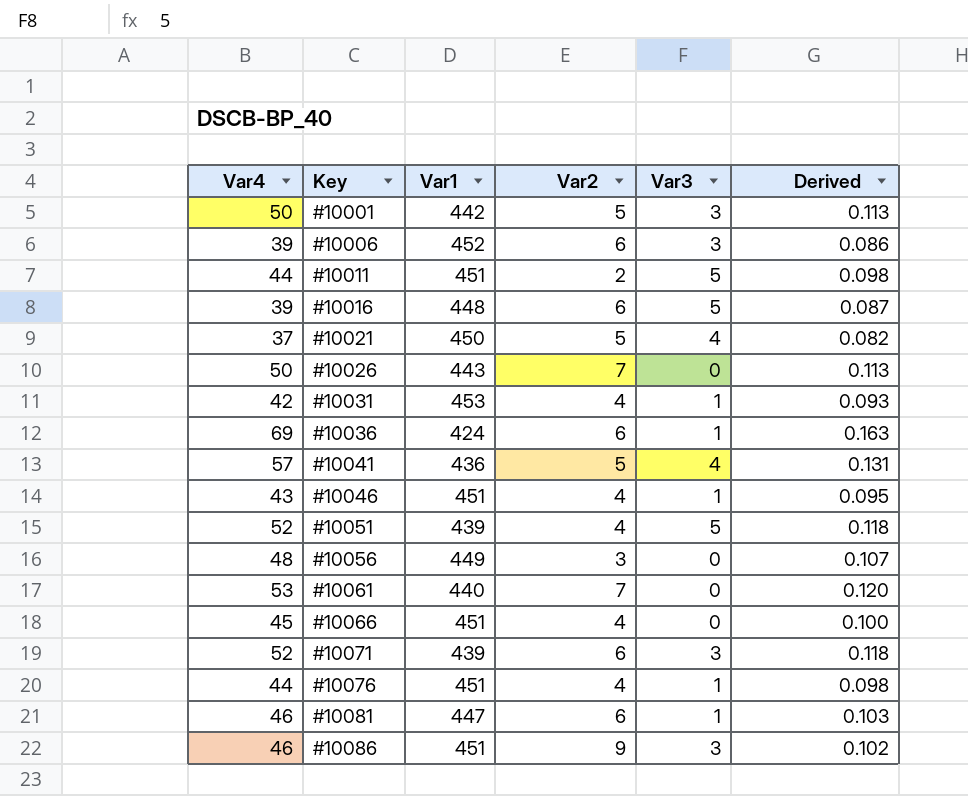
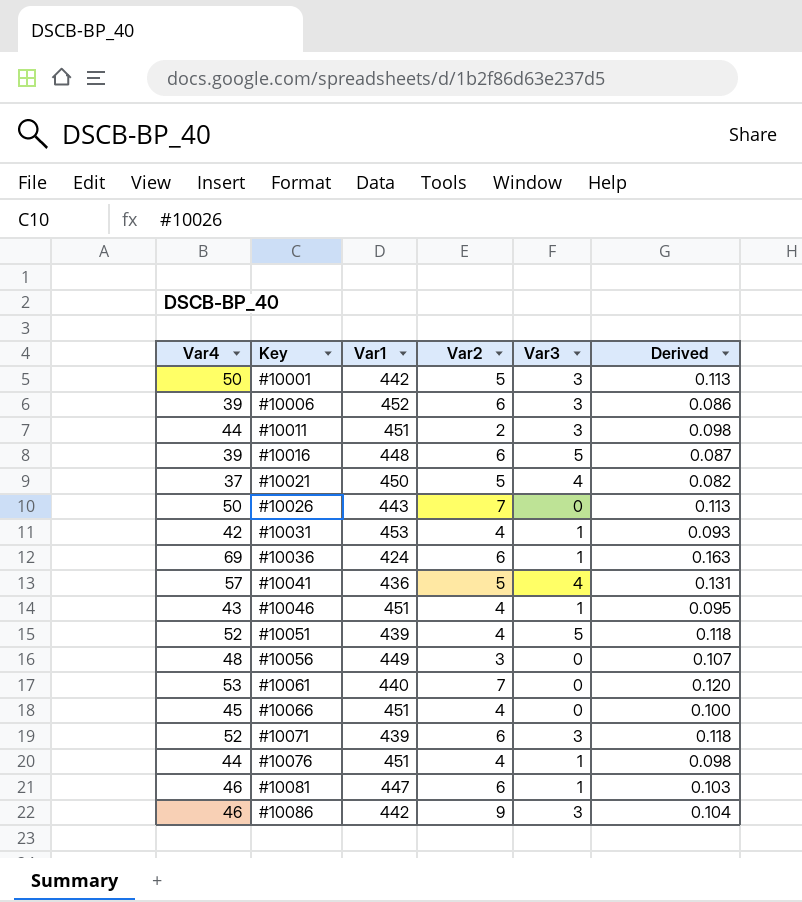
#10011 | Var3: 5 -> 3
#10086 | Var1: 451 -> 442
#10086 | Derived: 0.102 -> 0.104

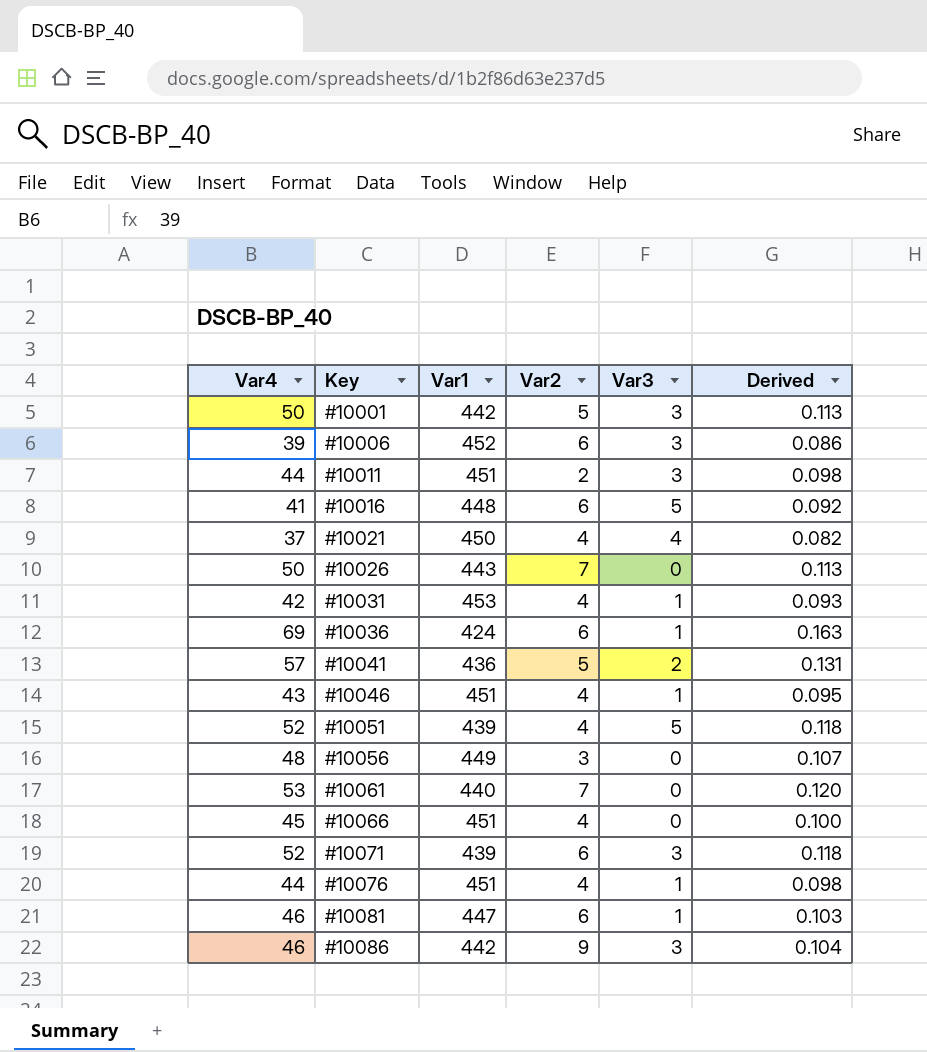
#10016 | Var4: 39 -> 41
#10016 | Derived: 0.087 -> 0.092
#10021 | Var2: 5 -> 4
#10041 | Var3: 4 -> 2

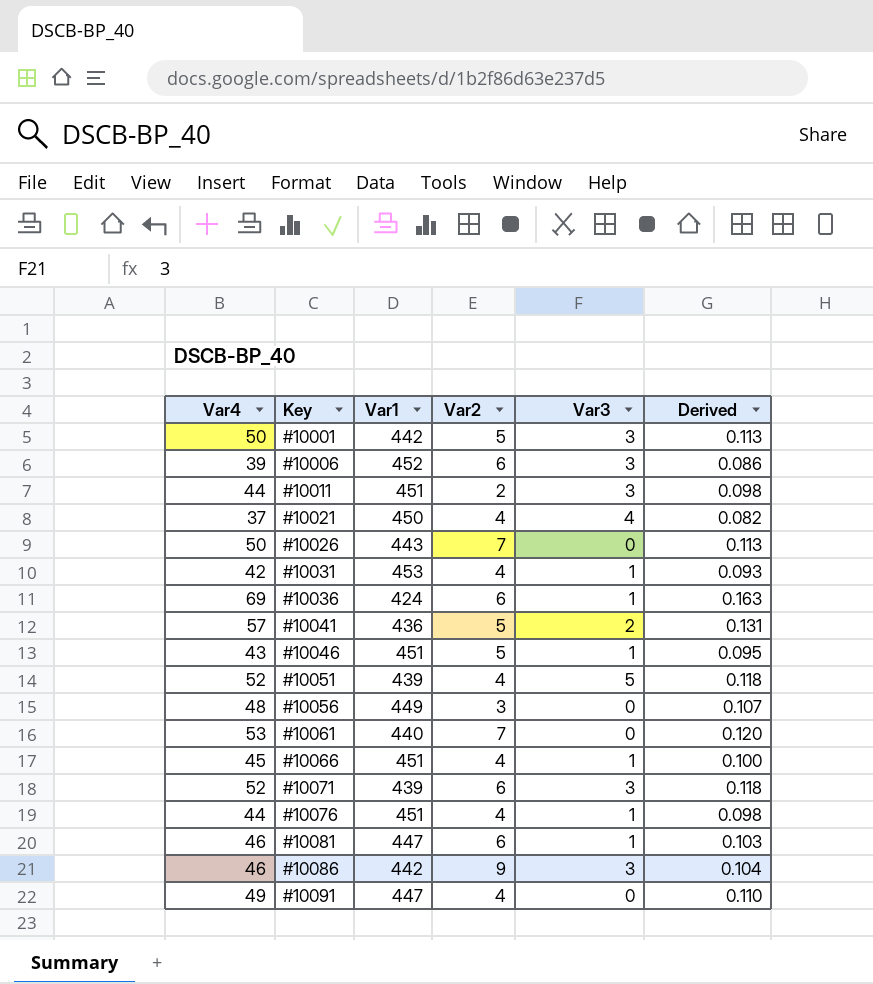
row #10016: 41 | 448 | 6 | 5 | 0.092 -> none
#10046 | Var2: 4 -> 5
#10066 | Var3: 0 -> 1
row #10091: none -> 49 | 447 | 4 | 0 | 0.110

